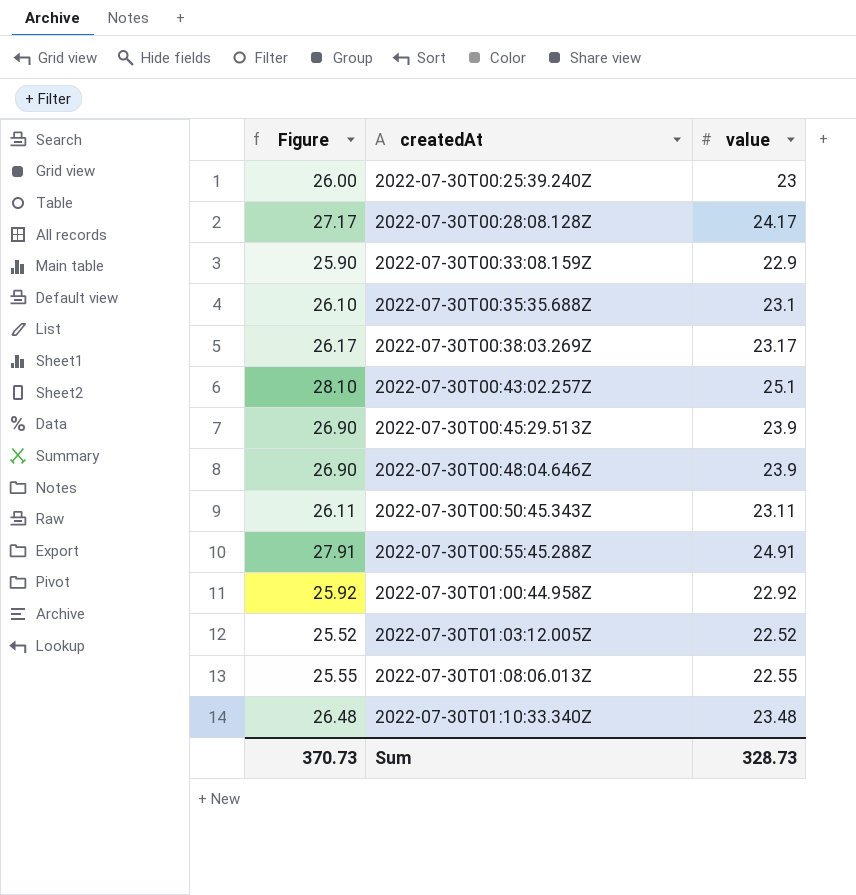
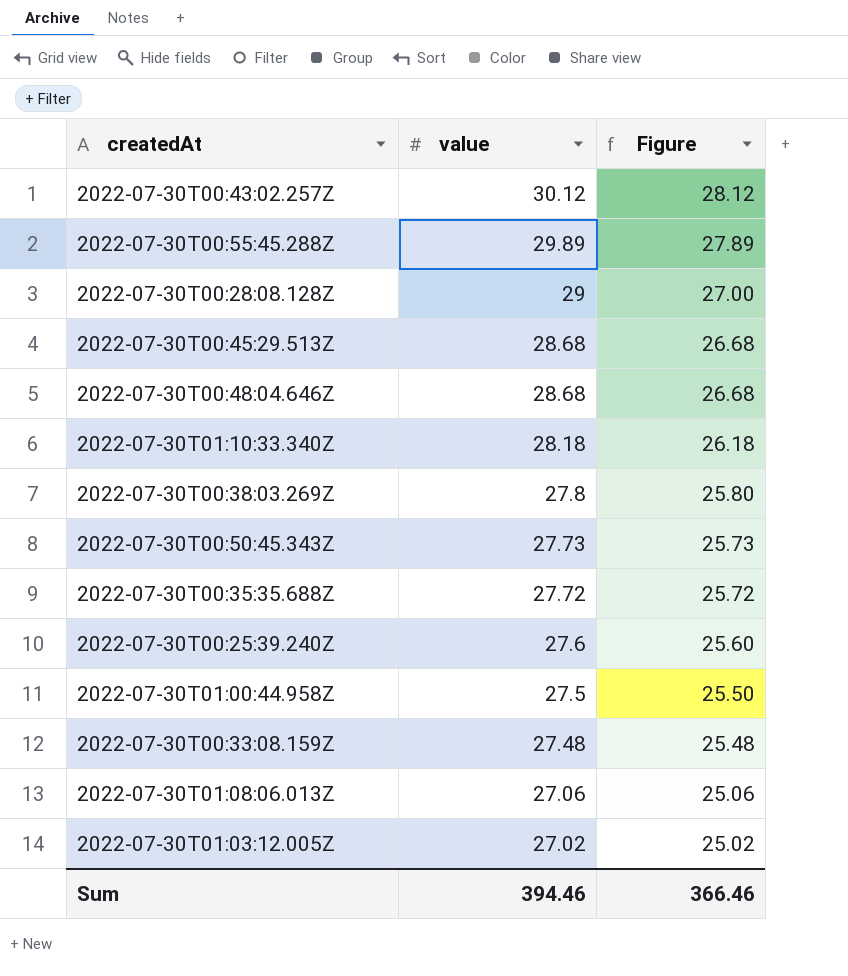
row order: createdAt ascending -> value descending
column Figure | formula: [value] + 3 -> [value] - 2
column Figure | position: 1 -> 3
2022-07-30T00:43:02.257Z | value: 25.1 -> 30.12
2022-07-30T00:55:45.288Z | value: 24.91 -> 29.89
2022-07-30T00:28:08.128Z | value: 24.17 -> 29
2022-07-30T00:45:29.513Z | value: 23.9 -> 28.68
2022-07-30T00:48:04.646Z | value: 23.9 -> 28.68
2022-07-30T01:10:33.340Z | value: 23.48 -> 28.18
2022-07-30T00:38:03.269Z | value: 23.17 -> 27.8
2022-07-30T00:50:45.343Z | value: 23.11 -> 27.73
2022-07-30T00:35:35.688Z | value: 23.1 -> 27.72
2022-07-30T00:25:39.240Z | value: 23 -> 27.6
2022-07-30T01:00:44.958Z | value: 22.92 -> 27.5
2022-07-30T00:33:08.159Z | value: 22.9 -> 27.48
2022-07-30T01:08:06.013Z | value: 22.55 -> 27.06
2022-07-30T01:03:12.005Z | value: 22.52 -> 27.02
Sum | value: 328.73 -> 394.46
Sum | Figure: 370.73 -> 366.46

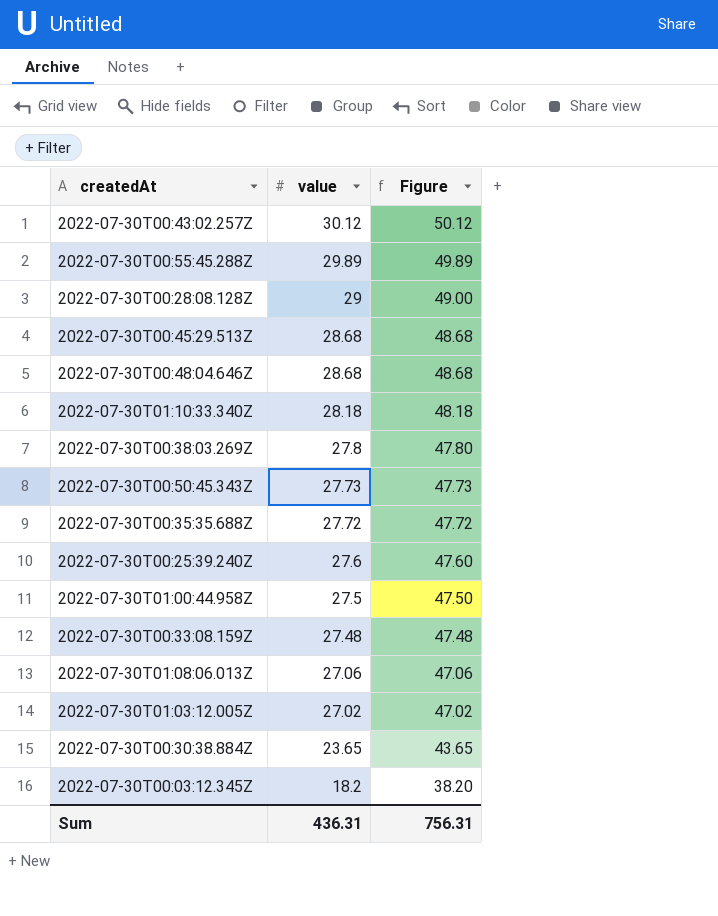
column Figure | formula: [value] - 2 -> [value] + 20
row 2022-07-30T00:30:38.884Z: none -> 23.65 | 43.65
row 2022-07-30T00:03:12.345Z: none -> 18.2 | 38.20
Sum | value: 394.46 -> 436.31
Sum | Figure: 366.46 -> 756.31

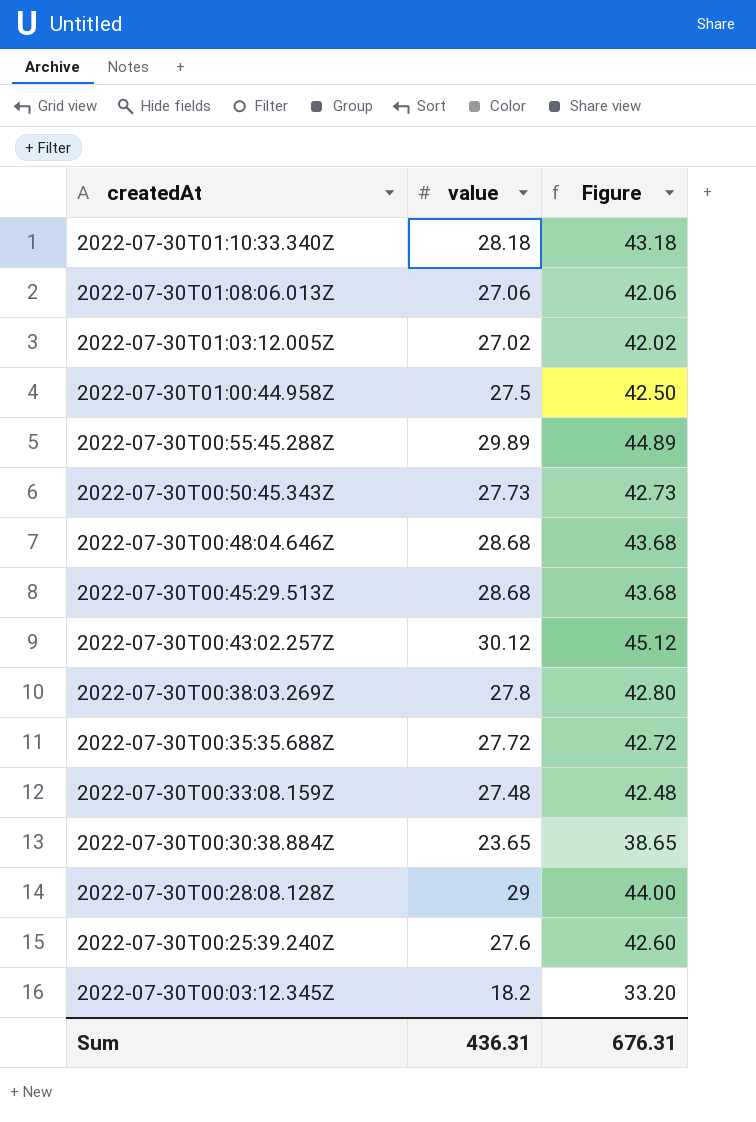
row order: value descending -> createdAt descending
column Figure | formula: [value] + 20 -> [value] + 15
Sum | Figure: 756.31 -> 676.31

